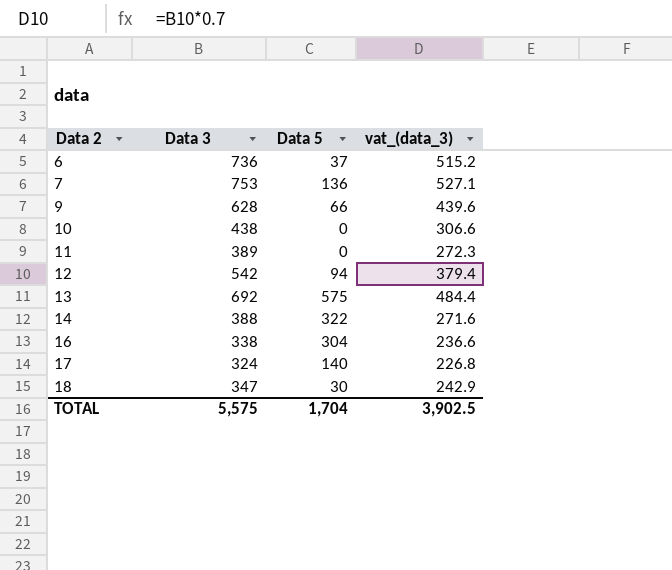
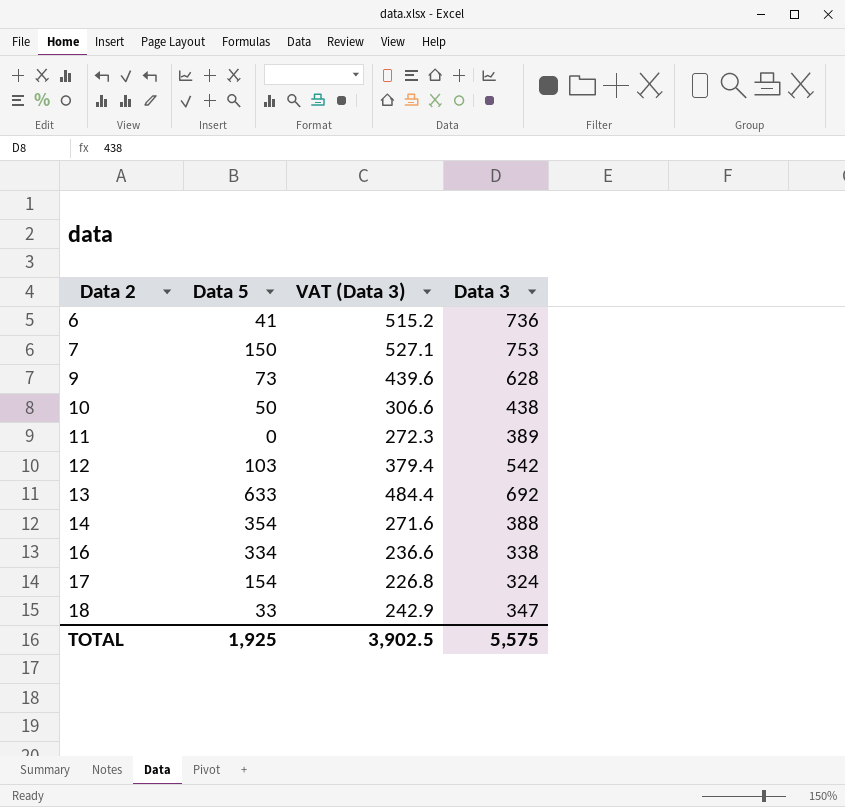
column name: vat_(data_3) -> VAT (Data 3)
column Data 3 | position: 2 -> 4
6 | Data 5: 37 -> 41
7 | Data 5: 136 -> 150
9 | Data 5: 66 -> 73
10 | Data 5: 0 -> 50
12 | Data 5: 94 -> 103
13 | Data 5: 575 -> 633
14 | Data 5: 322 -> 354
16 | Data 5: 304 -> 334
17 | Data 5: 140 -> 154
18 | Data 5: 30 -> 33
TOTAL | Data 5: 1,704 -> 1,925

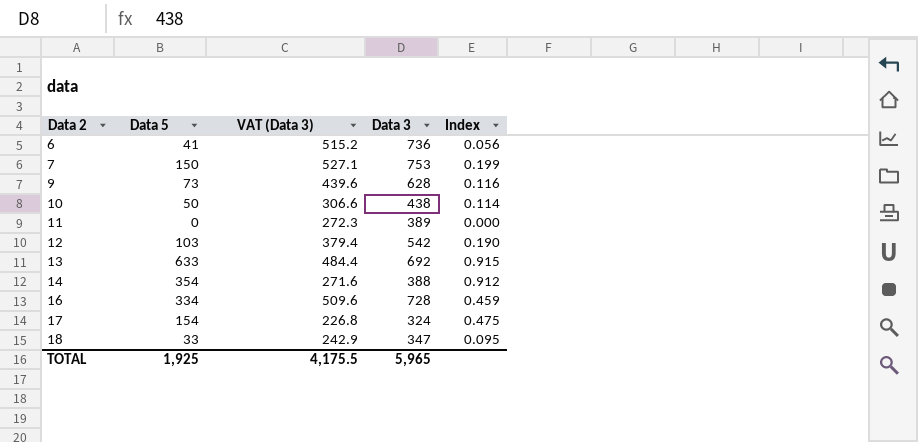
column Index | formula: none -> [Data 5] / [Data 3]
16 | VAT (Data 3): 236.6 -> 509.6
16 | Data 3: 338 -> 728
TOTAL | VAT (Data 3): 3,902.5 -> 4,175.5
TOTAL | Data 3: 5,575 -> 5,965

